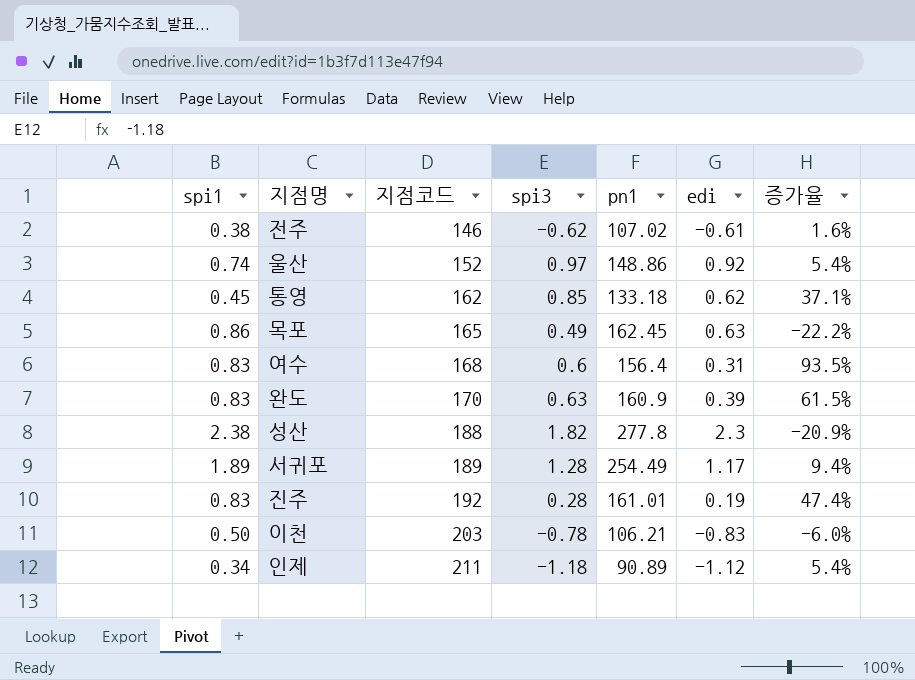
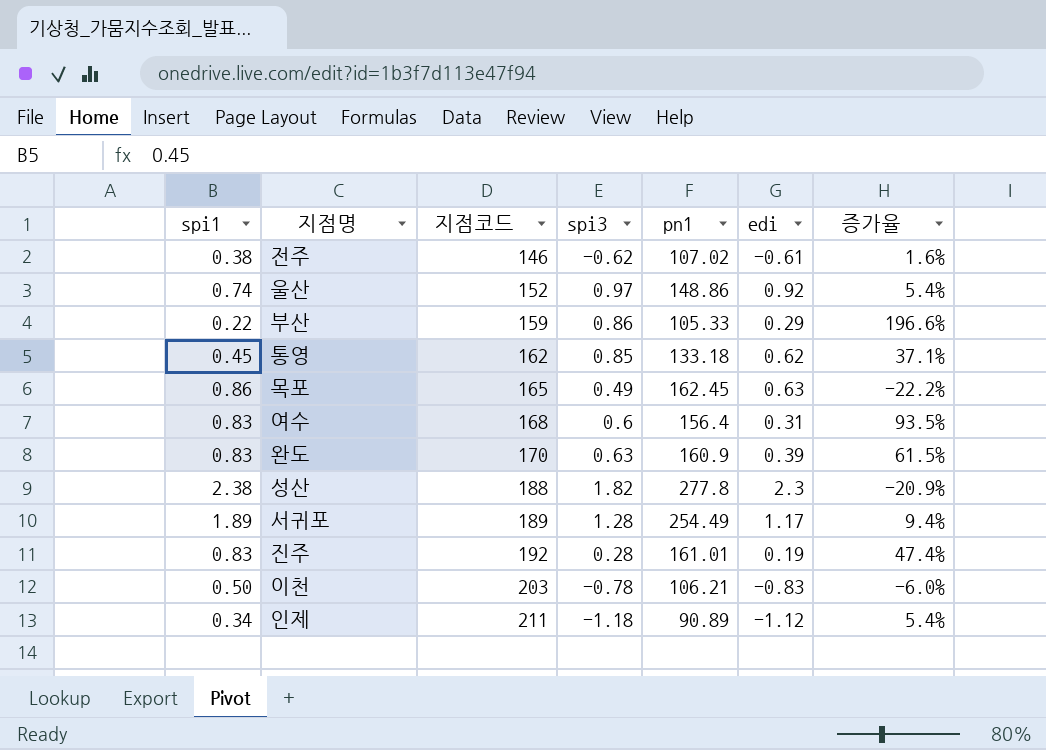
row 부산: none -> 0.22 | 159 | 0.86 | 105.33 | 0.29 | 196.6%

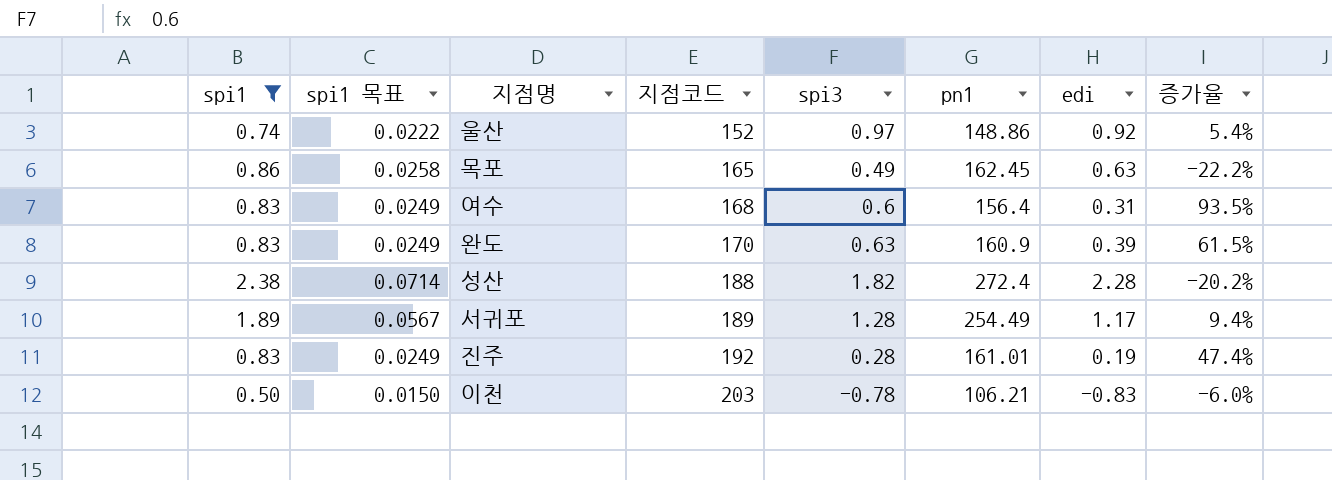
filter: none -> spi1 >= 0.50
column spi1 목표 | formula: none -> [spi1] * 0.03
성산 | pn1: 277.8 -> 272.4
성산 | edi: 2.3 -> 2.28
성산 | 증가율: -20.9% -> -20.2%

